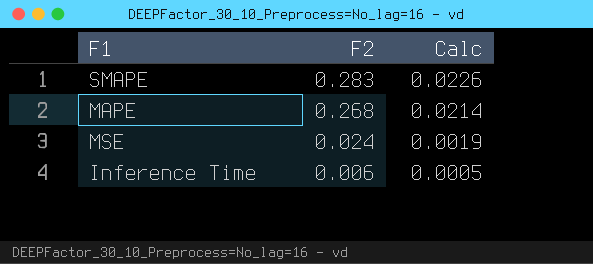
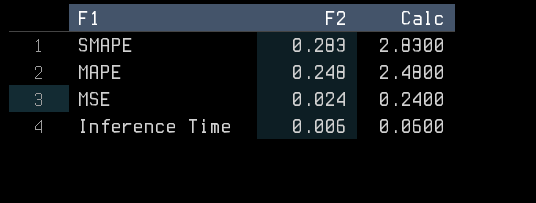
column Calc | formula: [F2] * 0.08 -> [F2] * 10
MAPE | F2: 0.268 -> 0.248

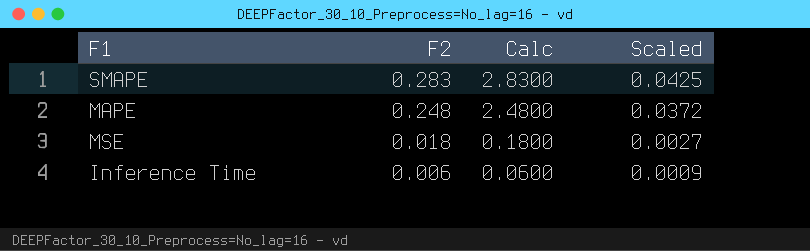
column Scaled | formula: none -> [F2] * 0.15
MSE | F2: 0.024 -> 0.018
MSE | Calc: 0.2400 -> 0.1800

